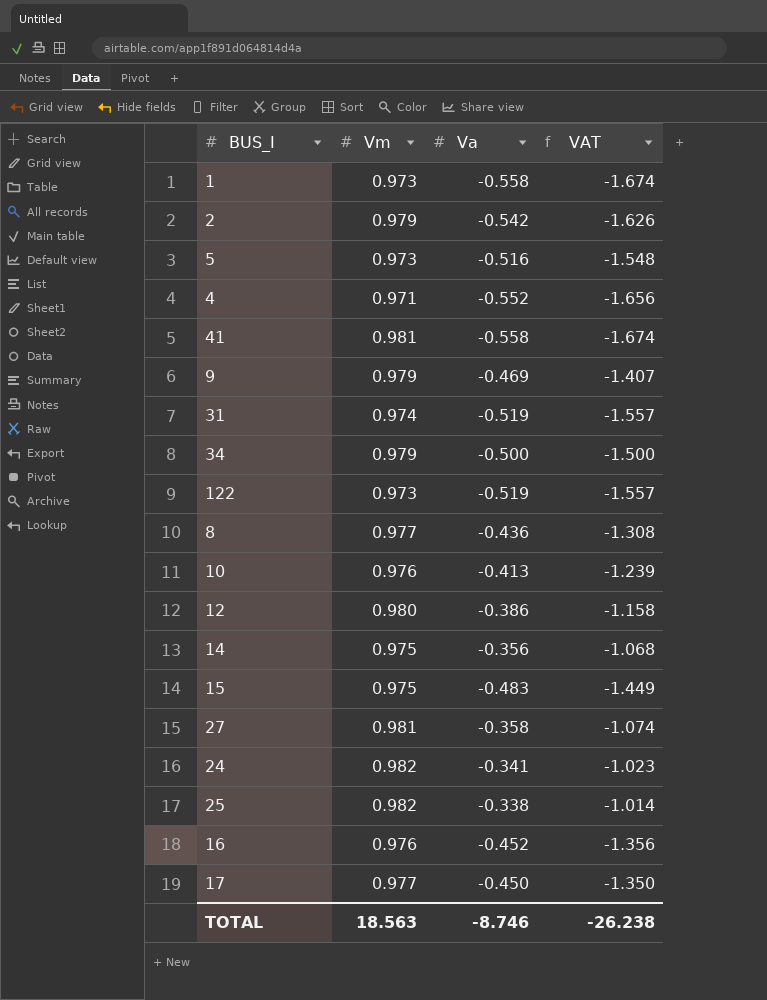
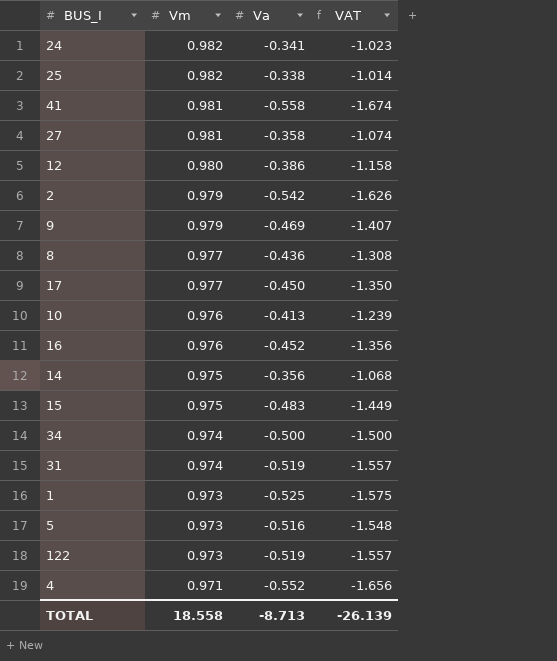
row order: none -> Vm descending
34 | Vm: 0.979 -> 0.974
1 | Va: -0.558 -> -0.525
1 | VAT: -1.674 -> -1.575
TOTAL | Vm: 18.563 -> 18.558
TOTAL | Va: -8.746 -> -8.713
TOTAL | VAT: -26.238 -> -26.139

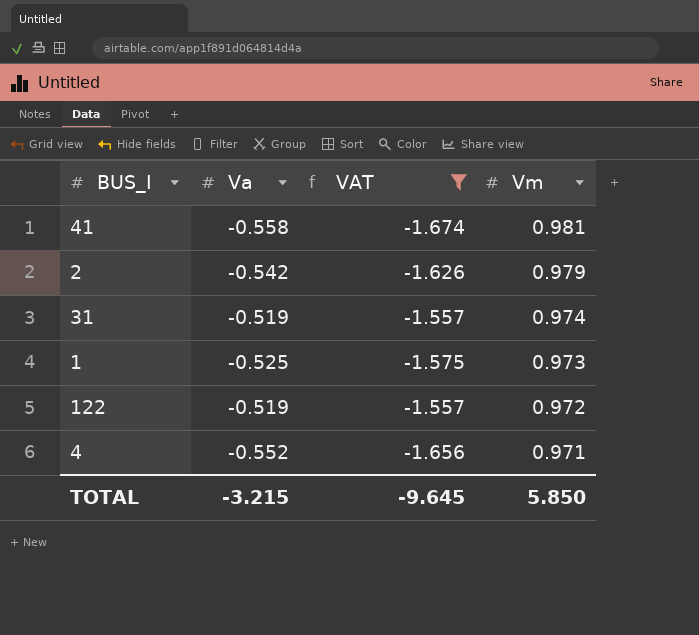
filter: none -> VAT <= -1.557
column Vm | position: 2 -> 4
122 | Vm: 0.973 -> 0.972
TOTAL | Va: -8.713 -> -3.215
TOTAL | VAT: -26.139 -> -9.645
TOTAL | Vm: 18.558 -> 5.850

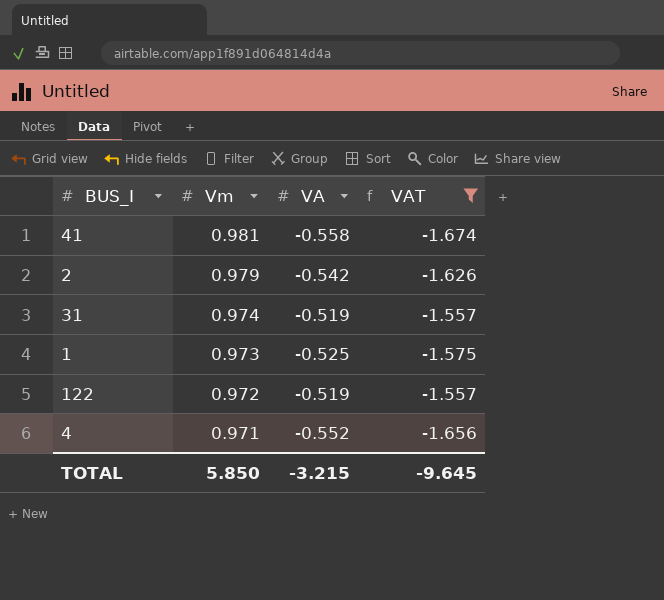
column Vm | position: 4 -> 2
column name: Va -> VA

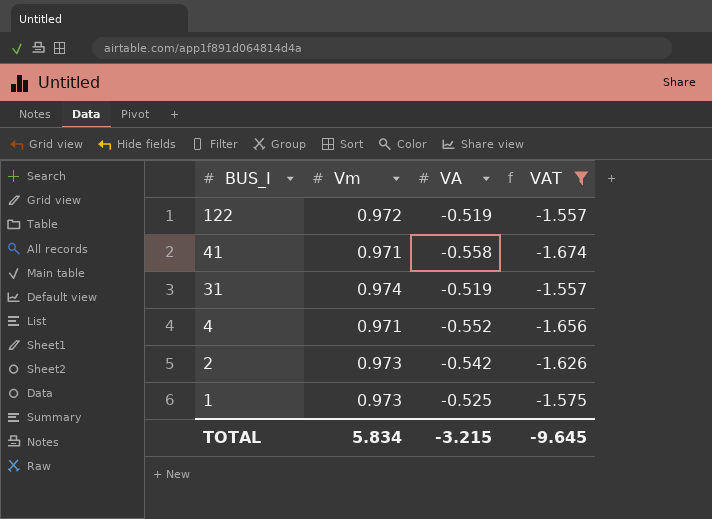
row order: Vm descending -> BUS_I descending
41 | Vm: 0.981 -> 0.971
2 | Vm: 0.979 -> 0.973
TOTAL | Vm: 5.850 -> 5.834

